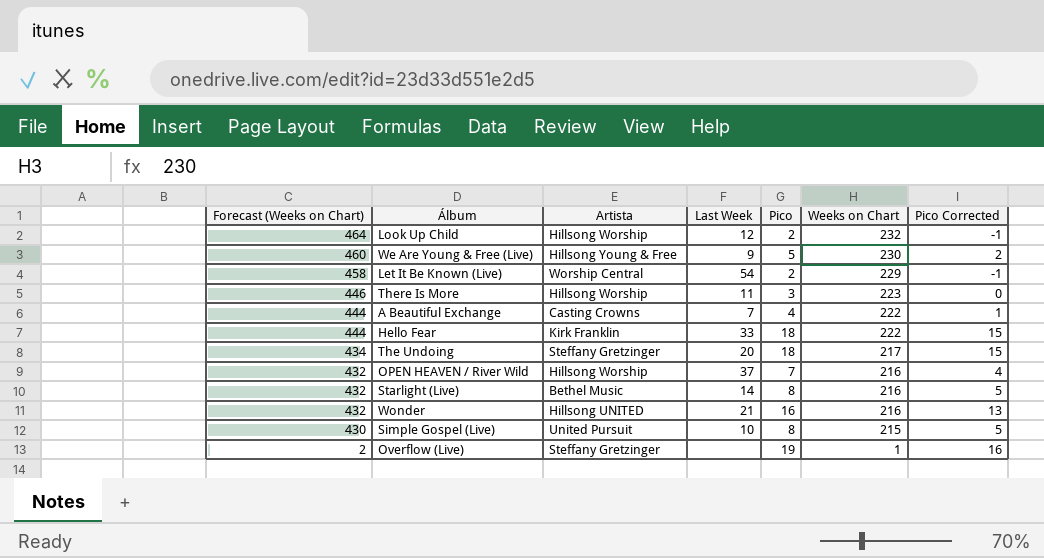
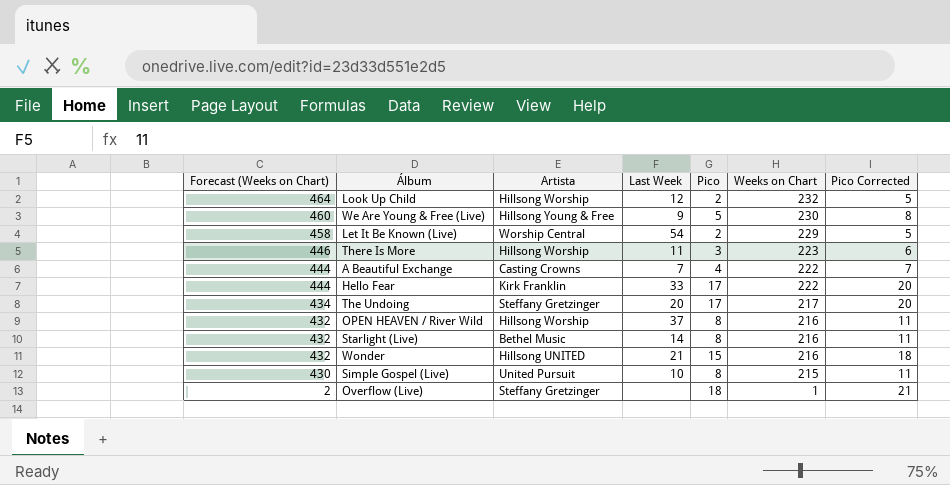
column Pico Corrected | formula: [Pico] - 3 -> [Pico] + 3
Hello Fear | Pico: 18 -> 17
The Undoing | Pico: 18 -> 17
OPEN HEAVEN / River Wild | Pico: 7 -> 8
Wonder | Pico: 16 -> 15
Overflow (Live) | Pico: 19 -> 18

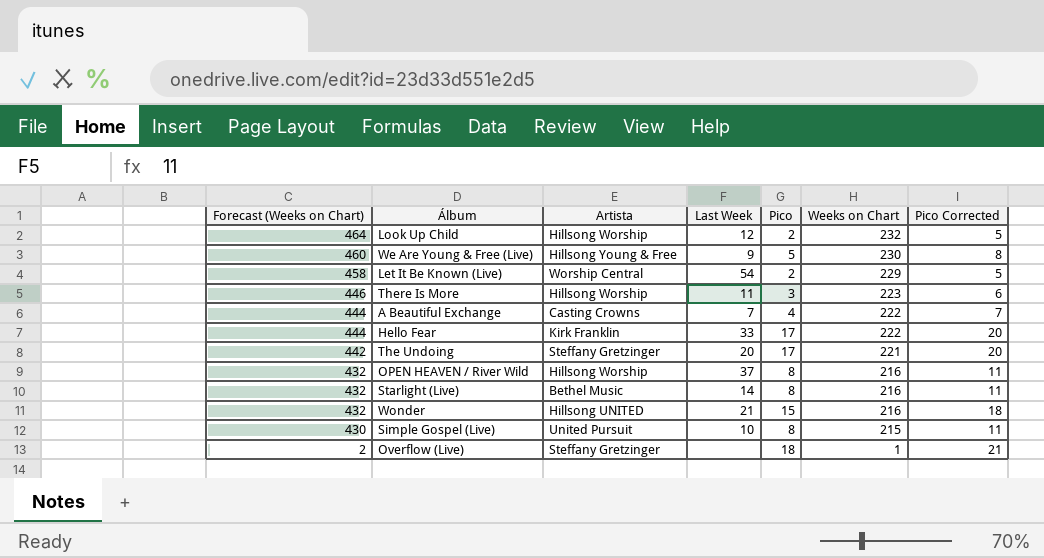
The Undoing | Forecast (Weeks on Chart): 434 -> 442
The Undoing | Weeks on Chart: 217 -> 221

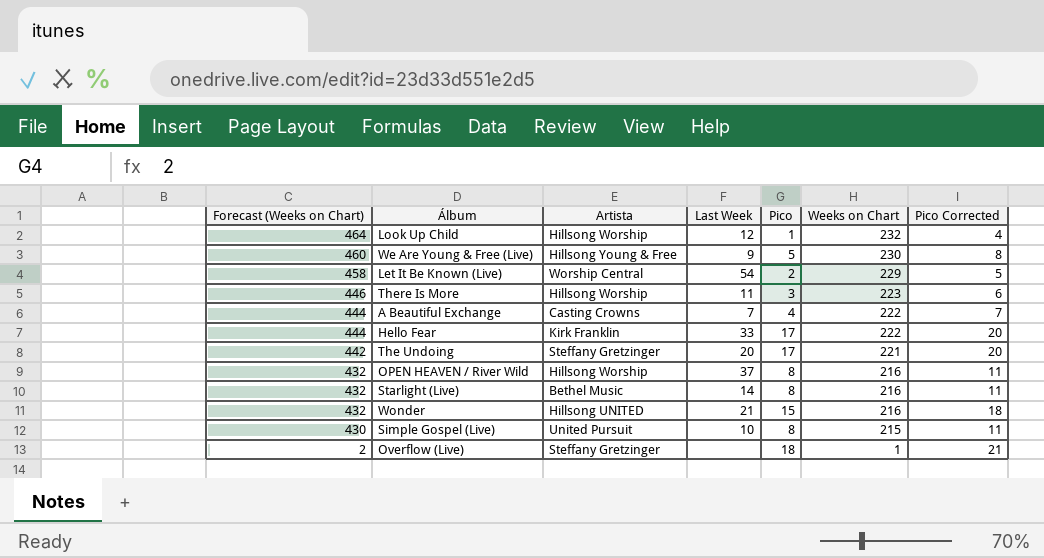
Look Up Child | Pico: 2 -> 1
Look Up Child | Pico Corrected: 5 -> 4

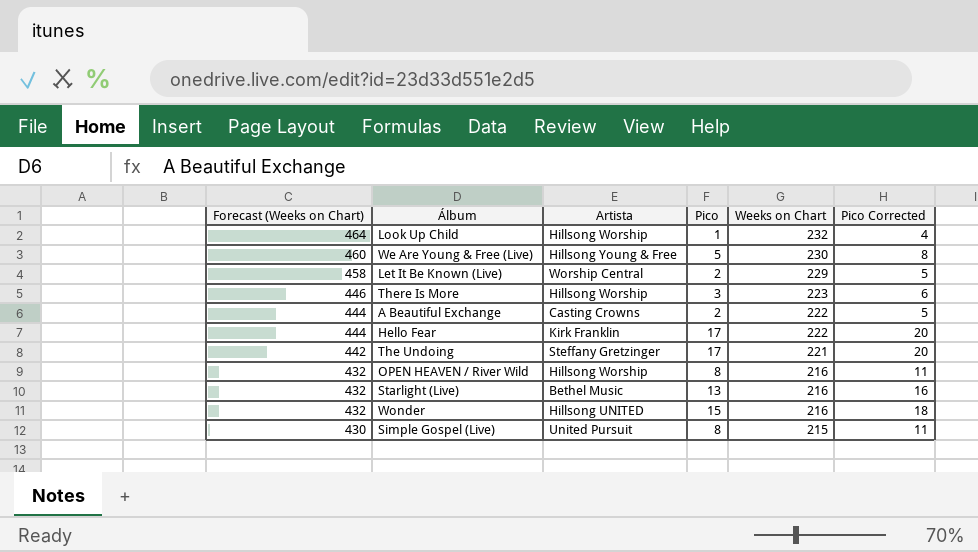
column Last Week | position: 4 -> none
row Overflow (Live): 2 | Steffany Gretzinger | none | 18 | 1 | 21 -> none
A Beautiful Exchange | Pico: 4 -> 2
A Beautiful Exchange | Pico Corrected: 7 -> 5
Starlight (Live) | Pico: 8 -> 13
Starlight (Live) | Pico Corrected: 11 -> 16

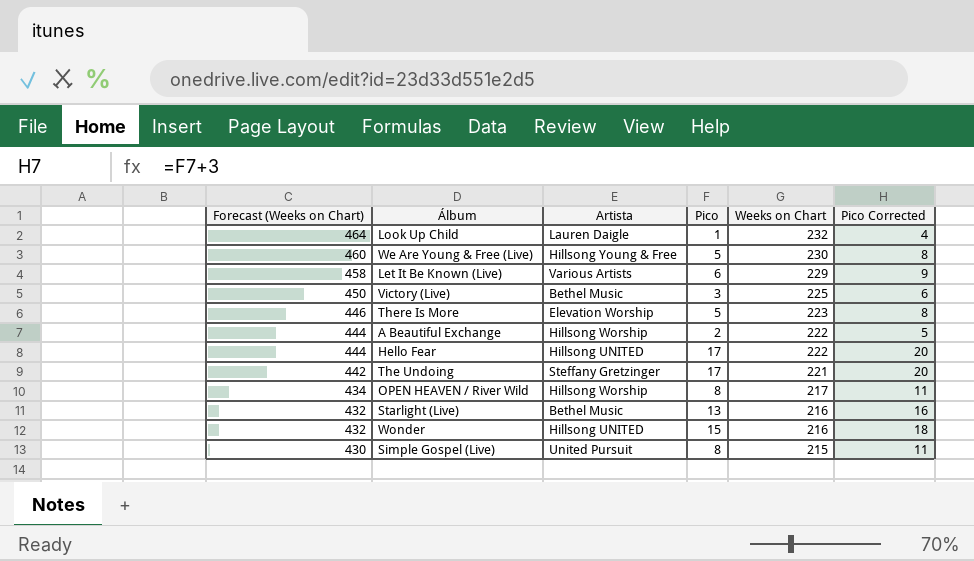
Look Up Child | Artista: Hillsong Worship -> Lauren Daigle
Let It Be Known (Live) | Artista: Worship Central -> Various Artists
Let It Be Known (Live) | Pico: 2 -> 6
Let It Be Known (Live) | Pico Corrected: 5 -> 9
row Victory (Live): none -> 450 | Bethel Music | 3 | 225 | 6
There Is More | Artista: Hillsong Worship -> Elevation Worship
There Is More | Pico: 3 -> 5
There Is More | Pico Corrected: 6 -> 8
A Beautiful Exchange | Artista: Casting Crowns -> Hillsong Worship
Hello Fear | Artista: Kirk Franklin -> Hillsong UNITED
OPEN HEAVEN / River Wild | Forecast (Weeks on Chart): 432 -> 434
OPEN HEAVEN / River Wild | Weeks on Chart: 216 -> 217

